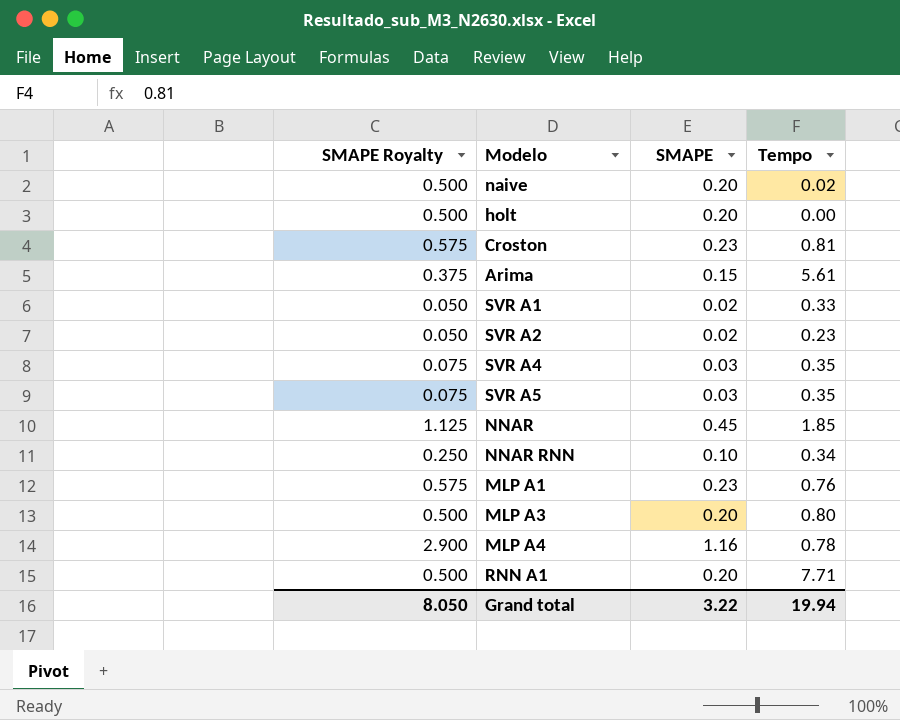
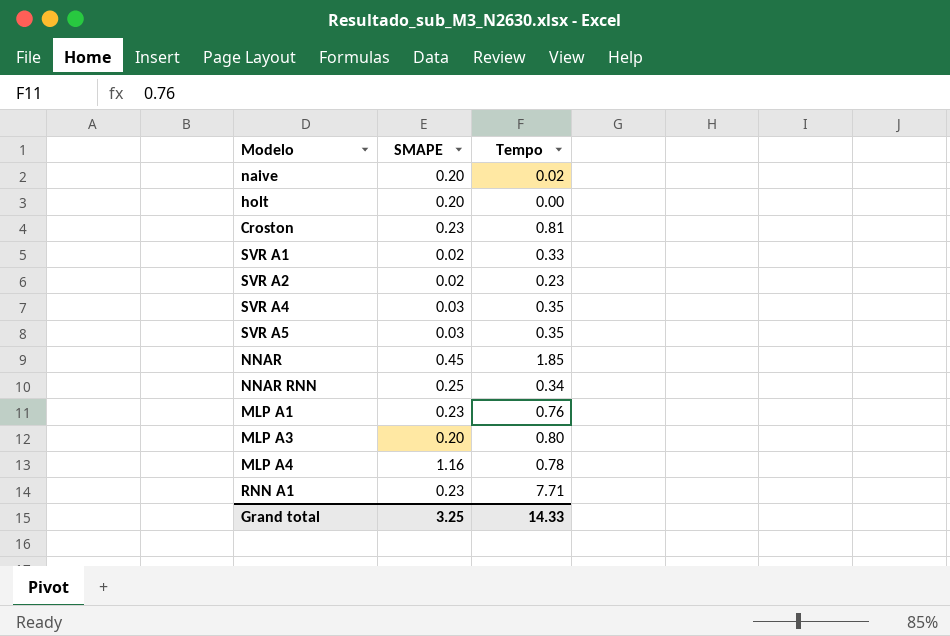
column SMAPE Royalty | formula: [SMAPE] * 2.5 -> none
row Arima: 0.375 | 0.15 | 5.61 -> none
NNAR RNN | SMAPE: 0.10 -> 0.25
RNN A1 | SMAPE: 0.20 -> 0.23
Grand total | SMAPE: 3.22 -> 3.25
Grand total | Tempo: 19.94 -> 14.33

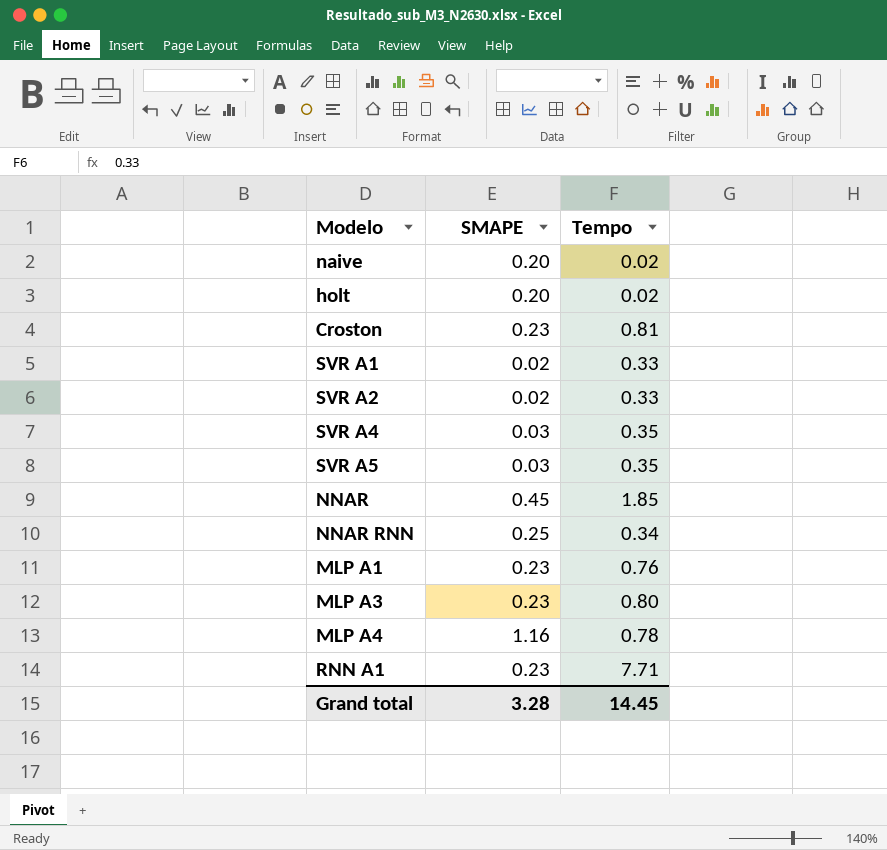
holt | Tempo: 0.00 -> 0.02
SVR A2 | Tempo: 0.23 -> 0.33
MLP A3 | SMAPE: 0.20 -> 0.23
Grand total | SMAPE: 3.25 -> 3.28
Grand total | Tempo: 14.33 -> 14.45

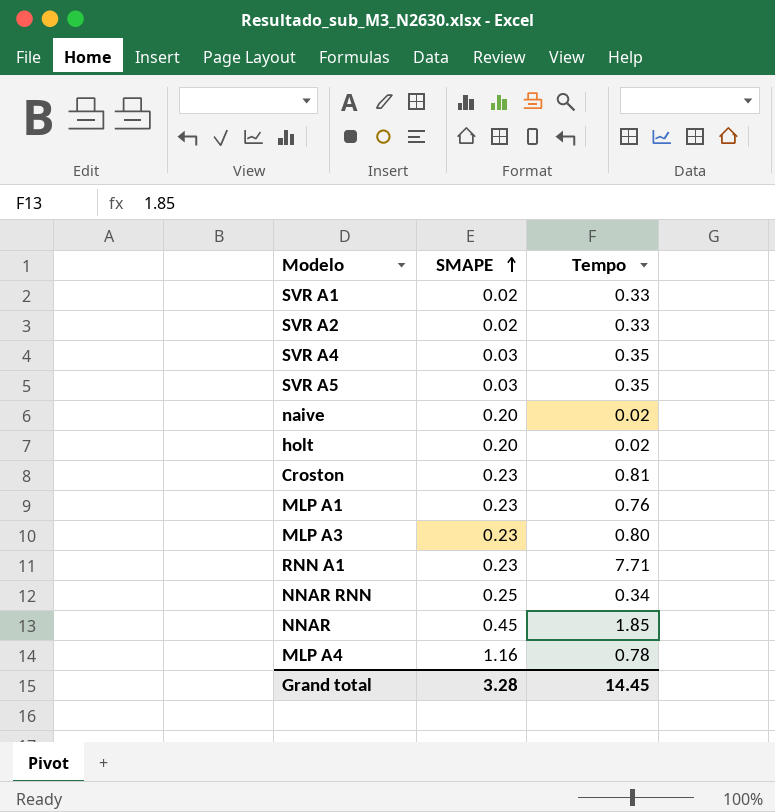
row order: none -> SMAPE ascending

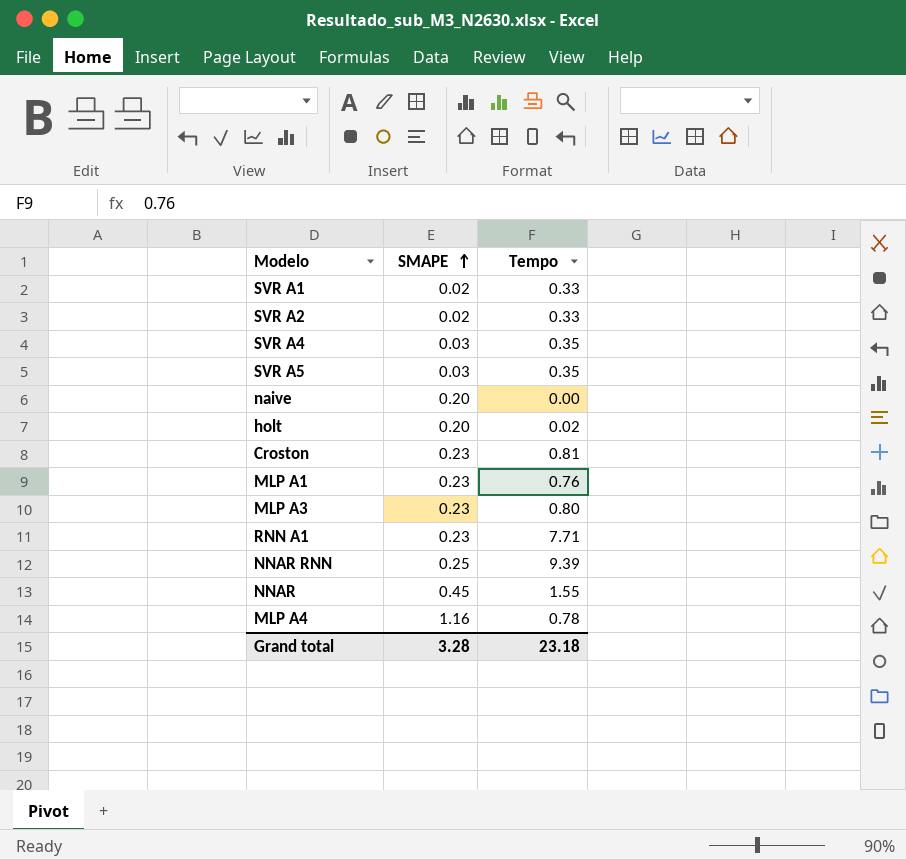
naive | Tempo: 0.02 -> 0.00
NNAR RNN | Tempo: 0.34 -> 9.39
NNAR | Tempo: 1.85 -> 1.55
Grand total | Tempo: 14.45 -> 23.18

